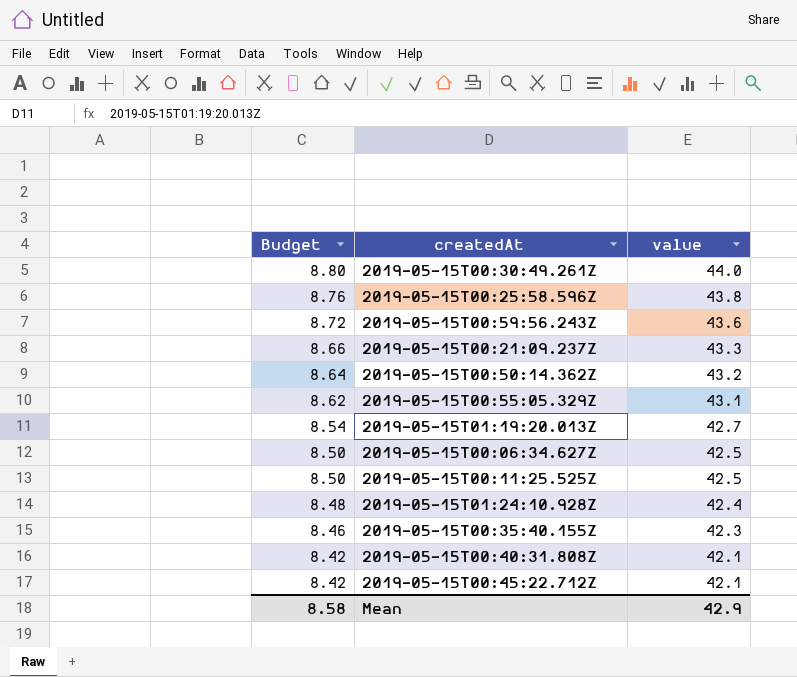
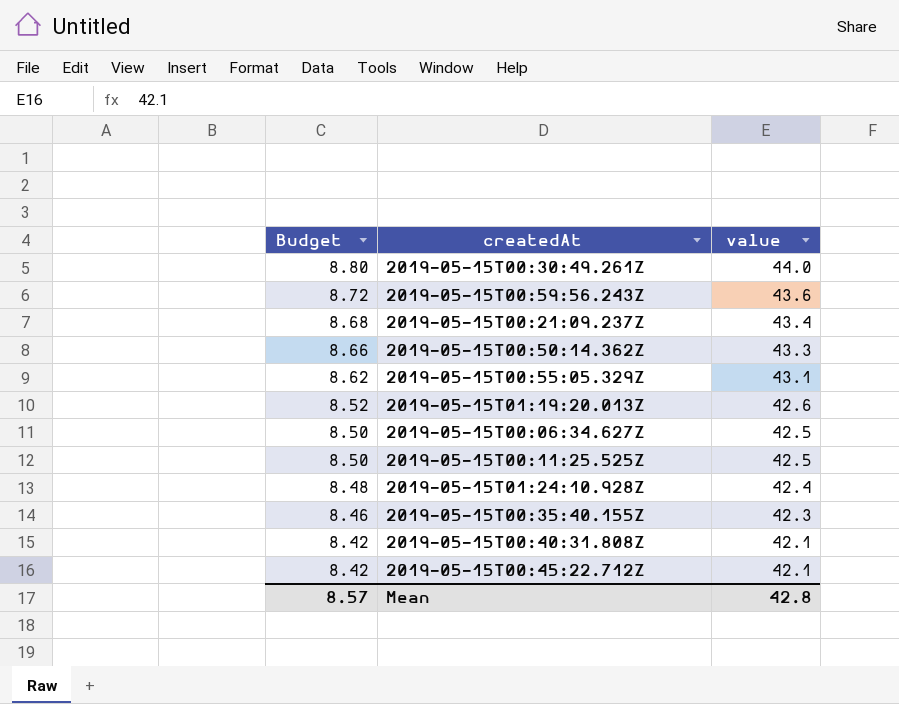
row 2019-05-15T00:25:58.596Z: 8.76 | 43.8 -> none
2019-05-15T00:21:09.237Z | Budget: 8.66 -> 8.68
2019-05-15T00:21:09.237Z | value: 43.3 -> 43.4
2019-05-15T00:50:14.362Z | Budget: 8.64 -> 8.66
2019-05-15T00:50:14.362Z | value: 43.2 -> 43.3
2019-05-15T01:19:20.013Z | Budget: 8.54 -> 8.52
2019-05-15T01:19:20.013Z | value: 42.7 -> 42.6
Mean | Budget: 8.58 -> 8.57
Mean | value: 42.9 -> 42.8

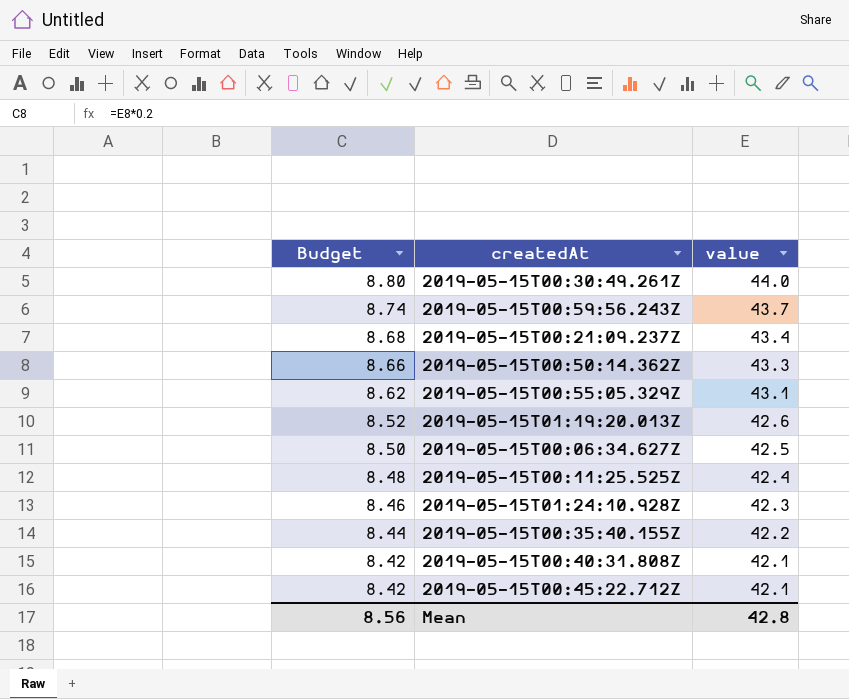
2019-05-15T00:59:56.243Z | Budget: 8.72 -> 8.74
2019-05-15T00:59:56.243Z | value: 43.6 -> 43.7
2019-05-15T00:11:25.525Z | Budget: 8.50 -> 8.48
2019-05-15T00:11:25.525Z | value: 42.5 -> 42.4
2019-05-15T01:24:10.928Z | Budget: 8.48 -> 8.46
2019-05-15T01:24:10.928Z | value: 42.4 -> 42.3
2019-05-15T00:35:40.155Z | Budget: 8.46 -> 8.44
2019-05-15T00:35:40.155Z | value: 42.3 -> 42.2
Mean | Budget: 8.57 -> 8.56

